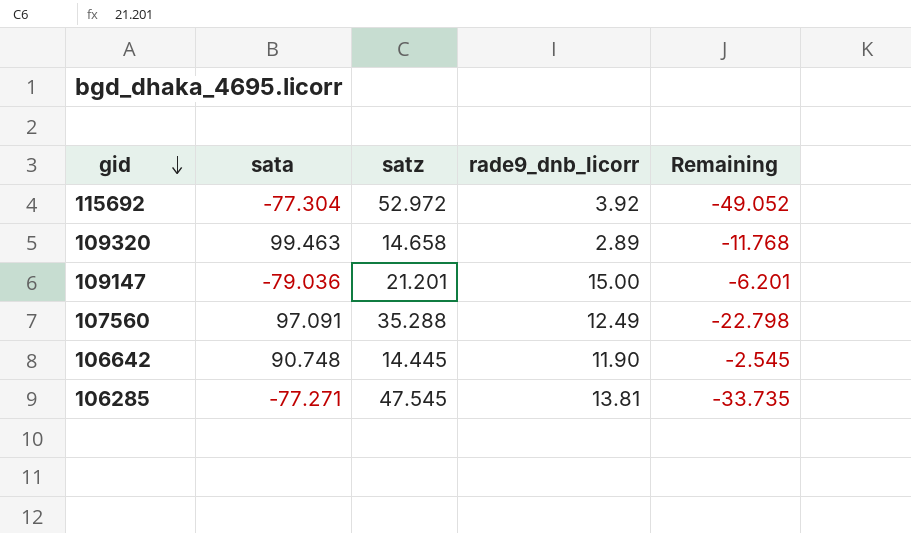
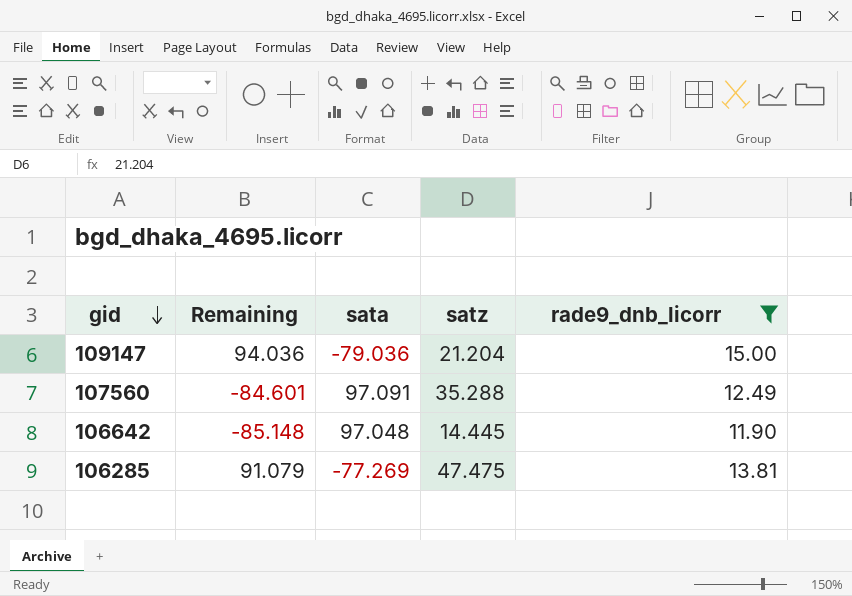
filter: none -> rade9_dnb_licorr >= 11.90
column Remaining | formula: [rade9_dnb_licorr] - [satz] -> [rade9_dnb_licorr] - [sata]
column Remaining | position: 5 -> 2
109147 | satz: 21.201 -> 21.204
106642 | sata: 90.748 -> 97.048
106285 | sata: -77.271 -> -77.269
106285 | satz: 47.545 -> 47.475

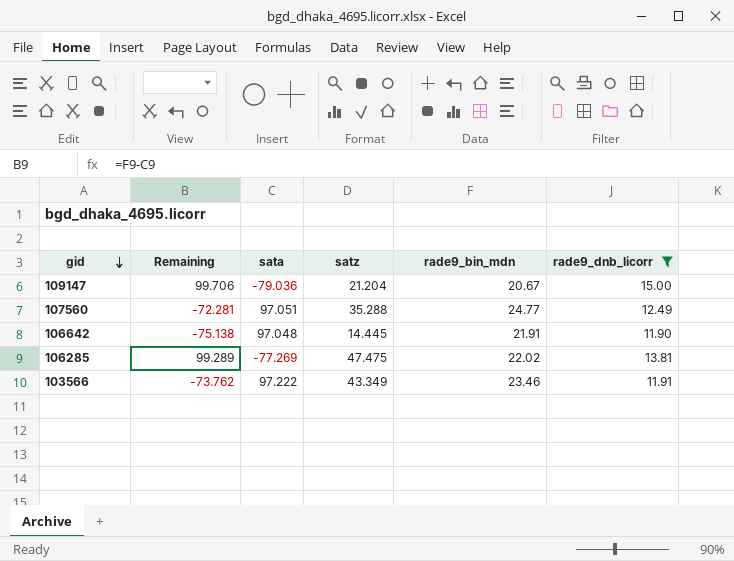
column Remaining | formula: [rade9_dnb_licorr] - [sata] -> [rade9_bin_mdn] - [sata]
column rade9_bin_mdn | position: none -> 5
107560 | sata: 97.091 -> 97.051
row 103566: none -> -73.762 | 97.222 | 43.349 | 23.46 | 11.91

